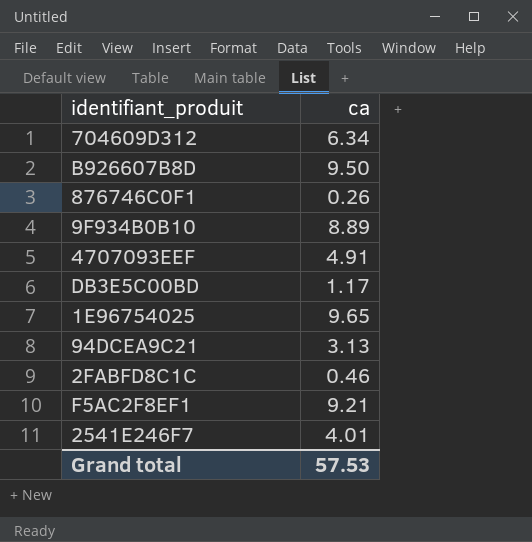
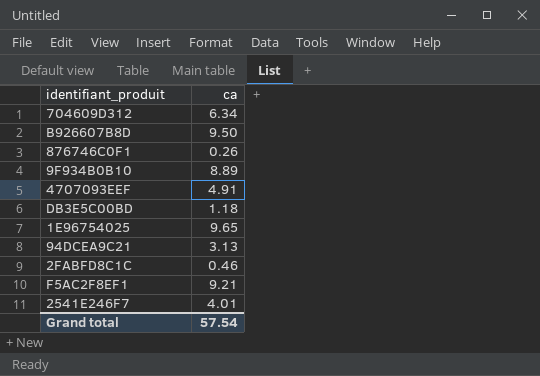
DB3E5C00BD | ca: 1.17 -> 1.18
Grand total | ca: 57.53 -> 57.54

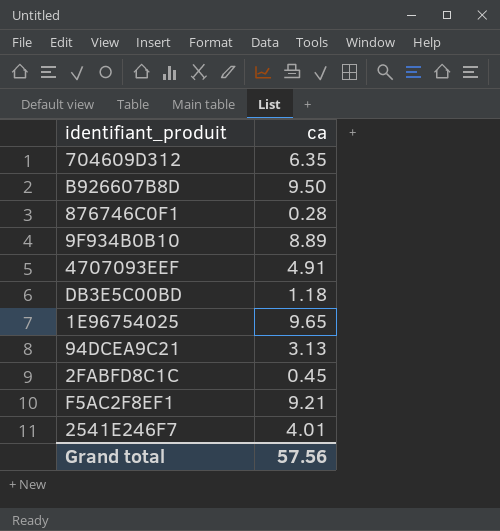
704609D312 | ca: 6.34 -> 6.35
876746C0F1 | ca: 0.26 -> 0.28
2FABFD8C1C | ca: 0.46 -> 0.45
Grand total | ca: 57.54 -> 57.56

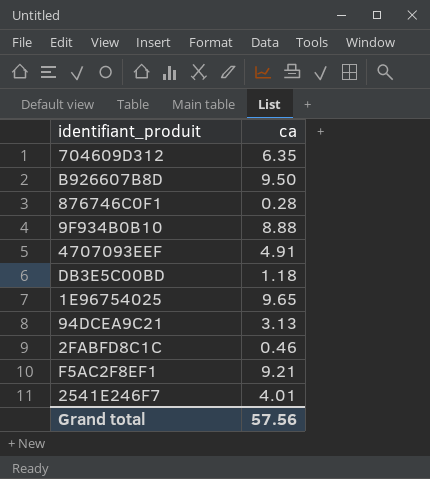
9F934B0B10 | ca: 8.89 -> 8.88
2FABFD8C1C | ca: 0.45 -> 0.46

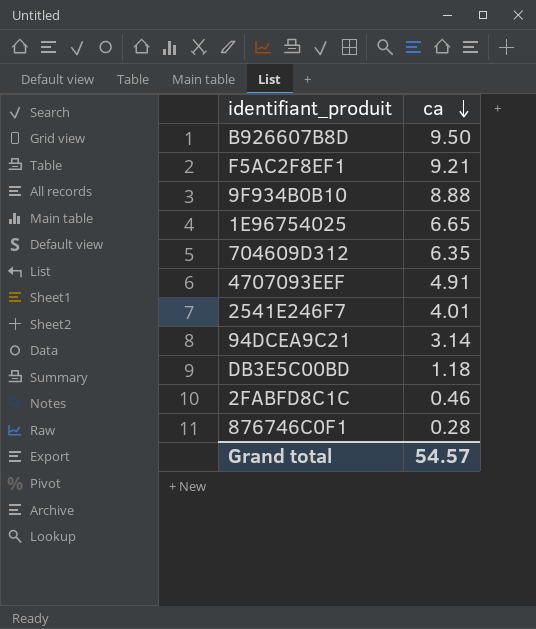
row order: none -> ca descending
1E96754025 | ca: 9.65 -> 6.65
94DCEA9C21 | ca: 3.13 -> 3.14
Grand total | ca: 57.56 -> 54.57

